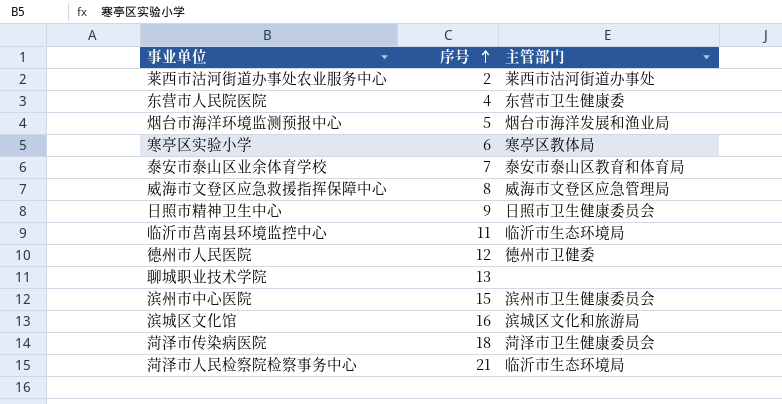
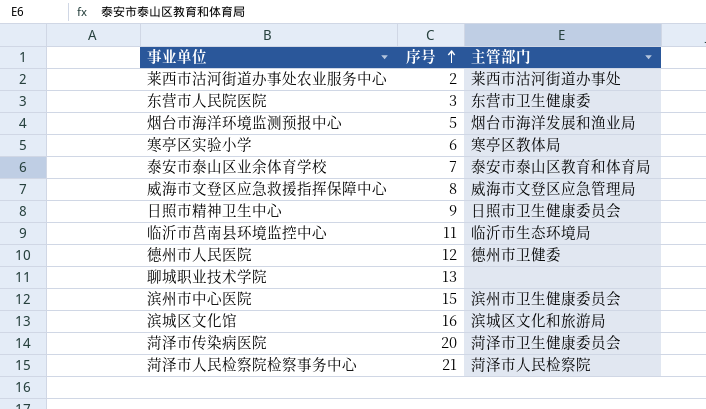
东营市人民院医院 | 序号: 4 -> 3
菏泽市传染病医院 | 序号: 18 -> 20
菏泽市人民检察院检察事务中心 | 主管部门: 临沂市生态环境局 -> 菏泽市人民检察院

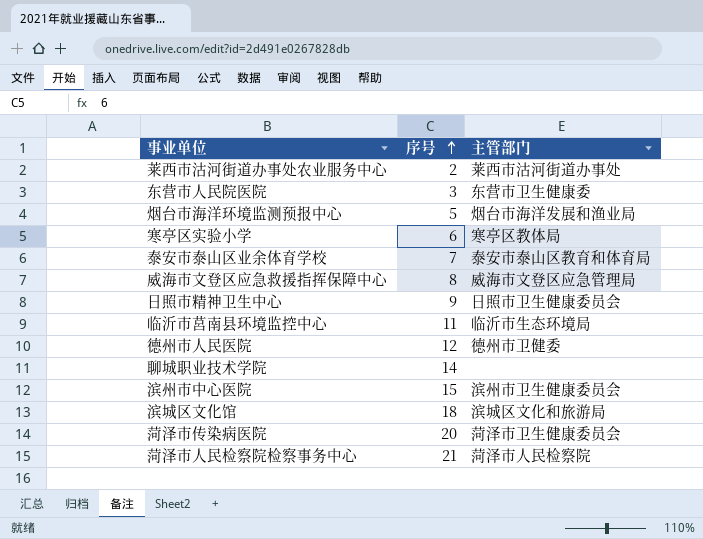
聊城职业技术学院 | 序号: 13 -> 14
滨城区文化馆 | 序号: 16 -> 18

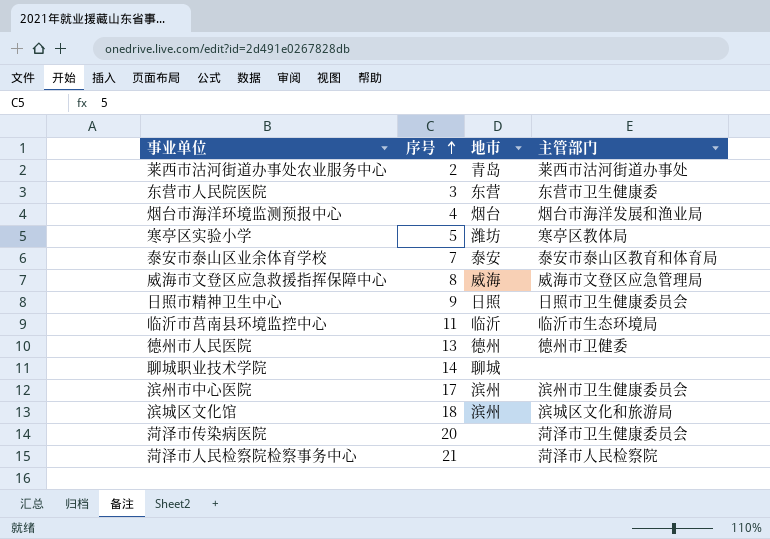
column 地市 | position: none -> 3
烟台市海洋环境监测预报中心 | 序号: 5 -> 4
寒亭区实验小学 | 序号: 6 -> 5
德州市人民医院 | 序号: 12 -> 13
滨州市中心医院 | 序号: 15 -> 17

